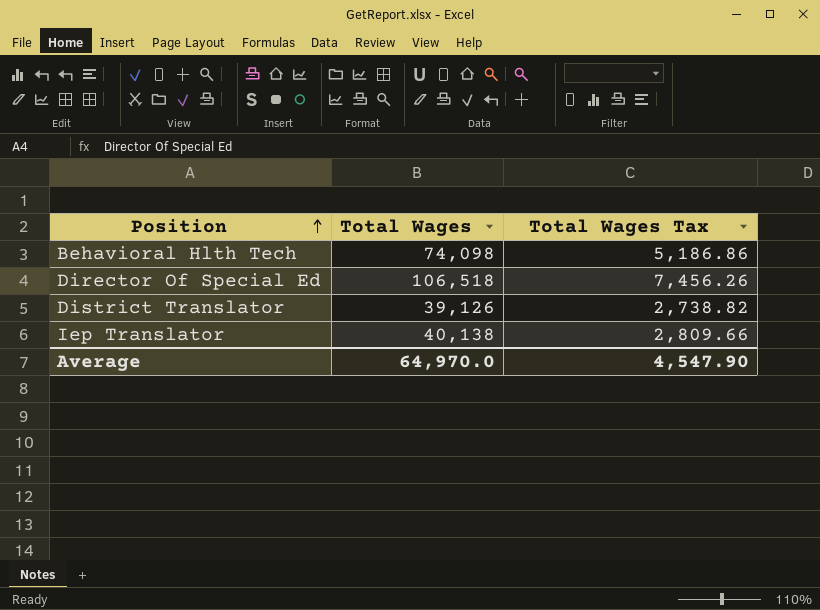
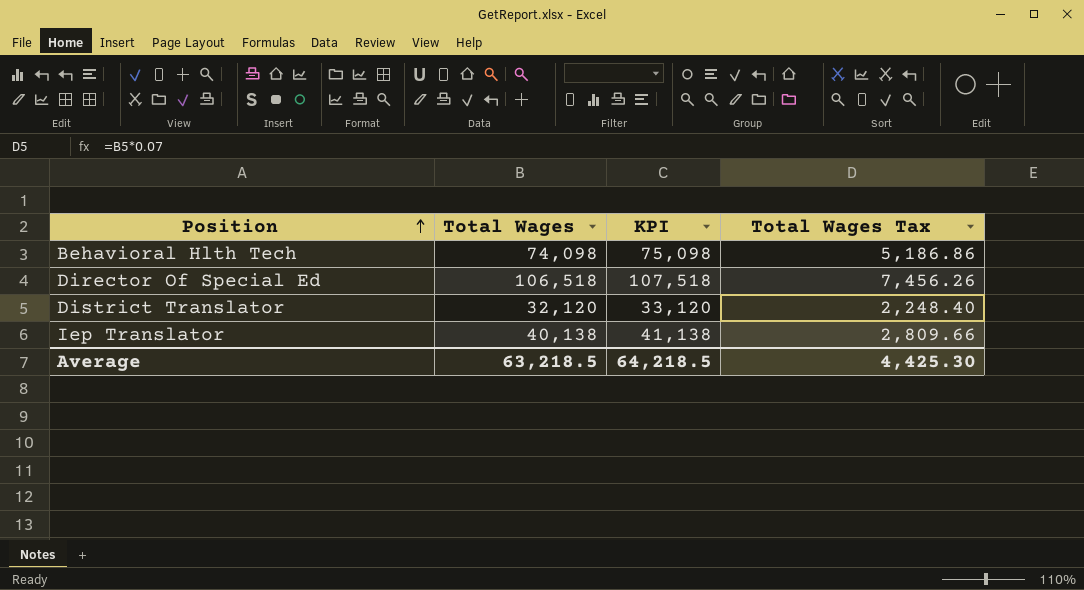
column KPI | formula: none -> [Total Wages] + 1000
District Translator | Total Wages: 39,126 -> 32,120
District Translator | Total Wages Tax: 2,738.82 -> 2,248.40
Average | Total Wages: 64,970.0 -> 63,218.5
Average | Total Wages Tax: 4,547.90 -> 4,425.30

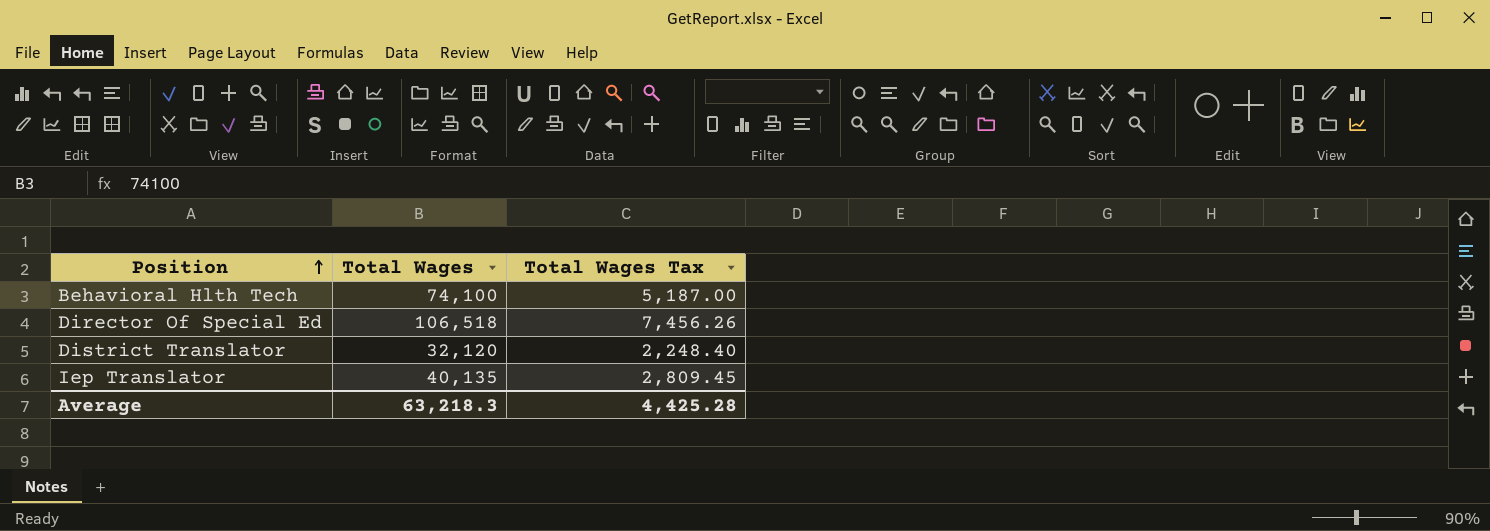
column KPI | formula: [Total Wages] + 1000 -> none
Behavioral Hlth Tech | Total Wages: 74,098 -> 74,100
Behavioral Hlth Tech | Total Wages Tax: 5,186.86 -> 5,187.00
Iep Translator | Total Wages: 40,138 -> 40,135
Iep Translator | Total Wages Tax: 2,809.66 -> 2,809.45
Average | Total Wages: 63,218.5 -> 63,218.3
Average | Total Wages Tax: 4,425.30 -> 4,425.28

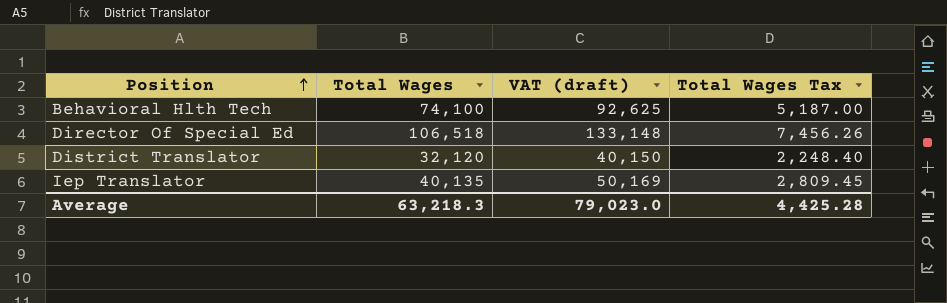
column VAT (draft) | formula: none -> [Total Wages] * 1.25

